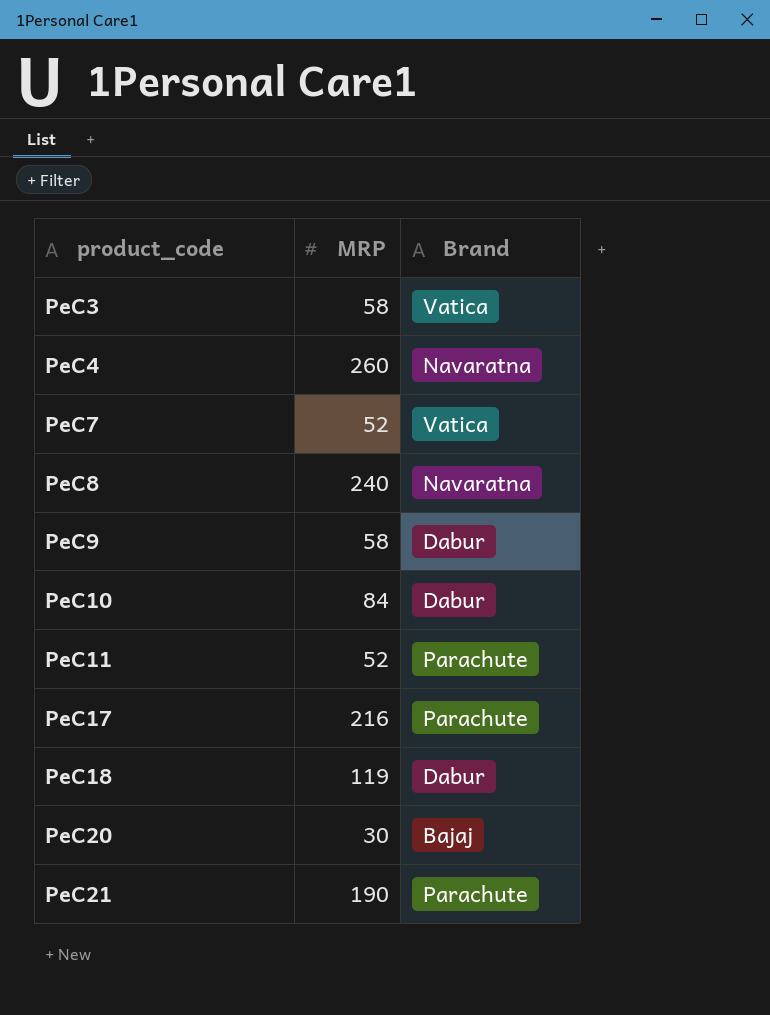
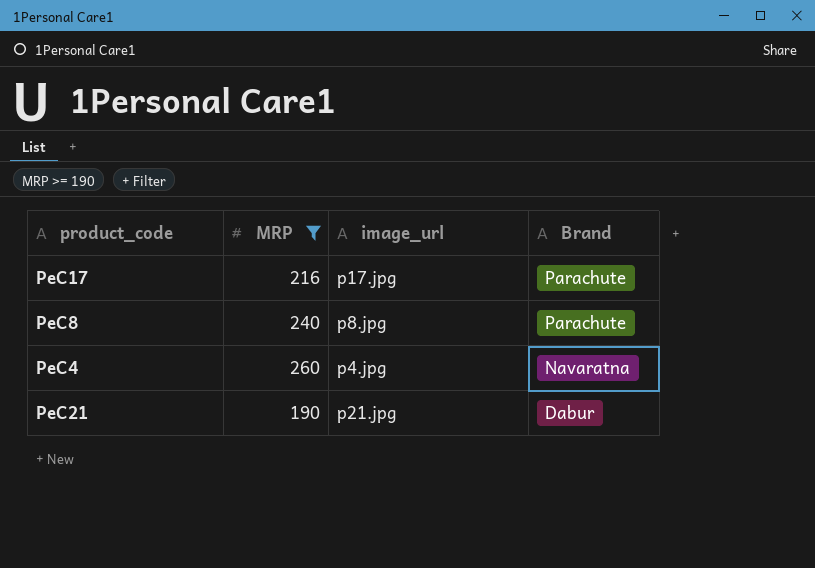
filter: none -> MRP >= 190
row order: product_code ascending -> Brand descending
column image_url | position: none -> 3
PeC8 | Brand: Navaratna -> Parachute
PeC21 | Brand: Parachute -> Dabur

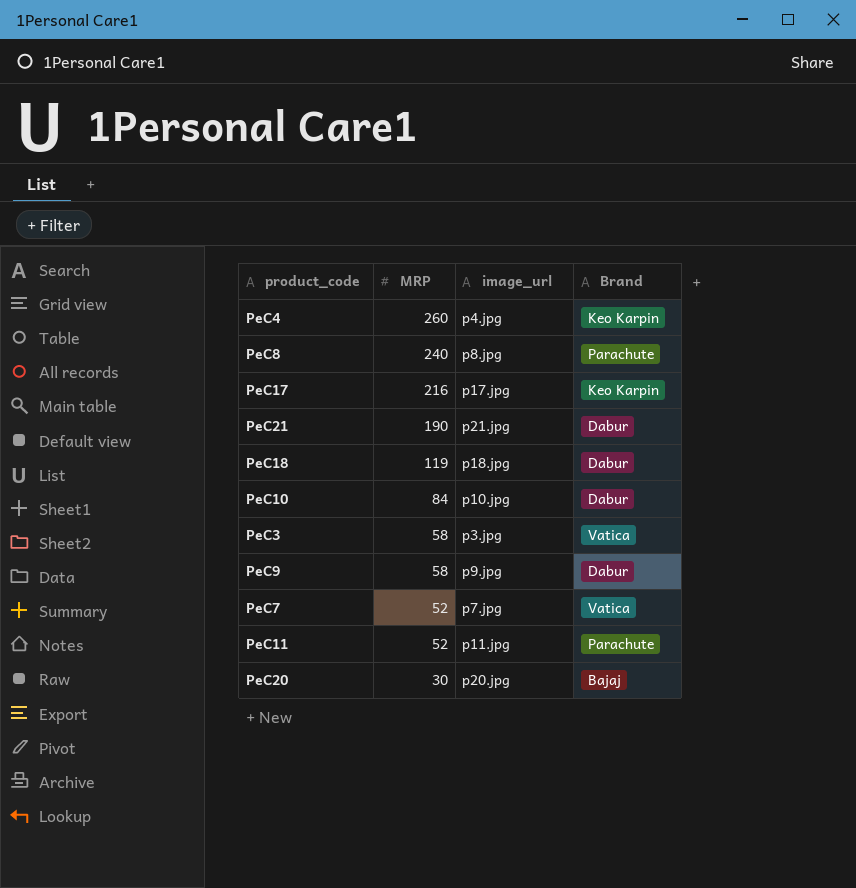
filter: MRP >= 190 -> none
row order: Brand descending -> MRP descending
PeC4 | Brand: Navaratna -> Keo Karpin
PeC17 | Brand: Parachute -> Keo Karpin

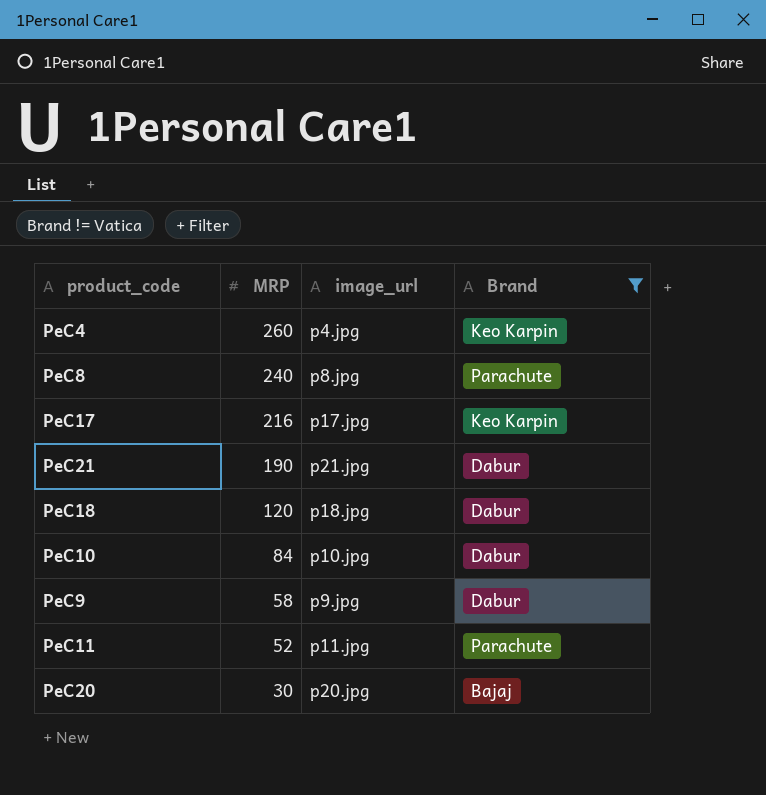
filter: none -> Brand != Vatica
PeC18 | MRP: 119 -> 120

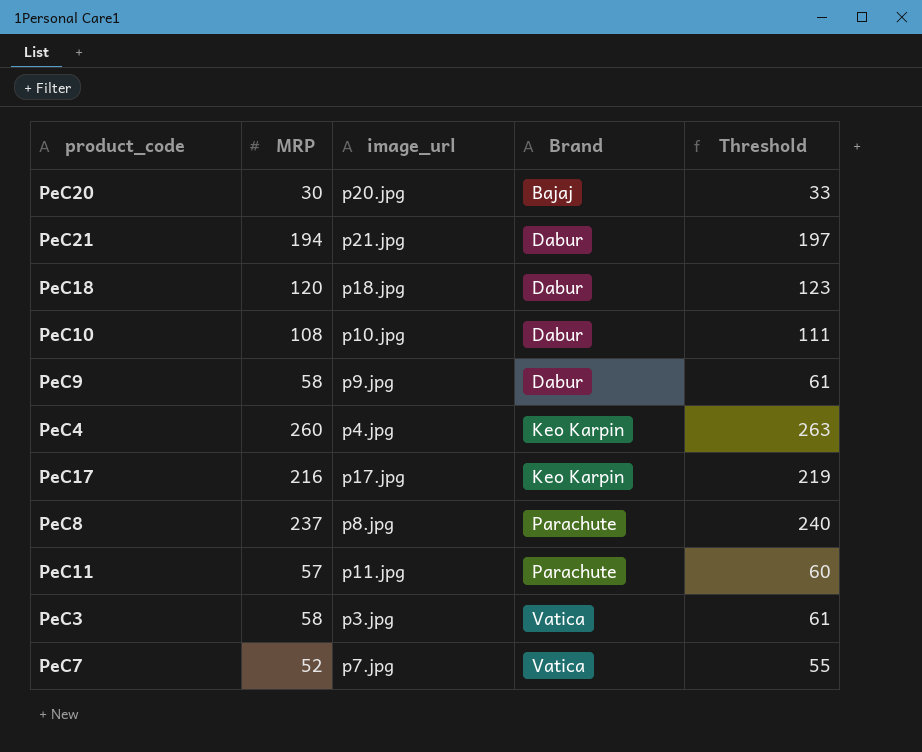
filter: Brand != Vatica -> none
row order: MRP descending -> Brand ascending
column Threshold | formula: none -> [MRP] + 3
PeC21 | MRP: 190 -> 194
PeC10 | MRP: 84 -> 108
PeC8 | MRP: 240 -> 237
PeC11 | MRP: 52 -> 57

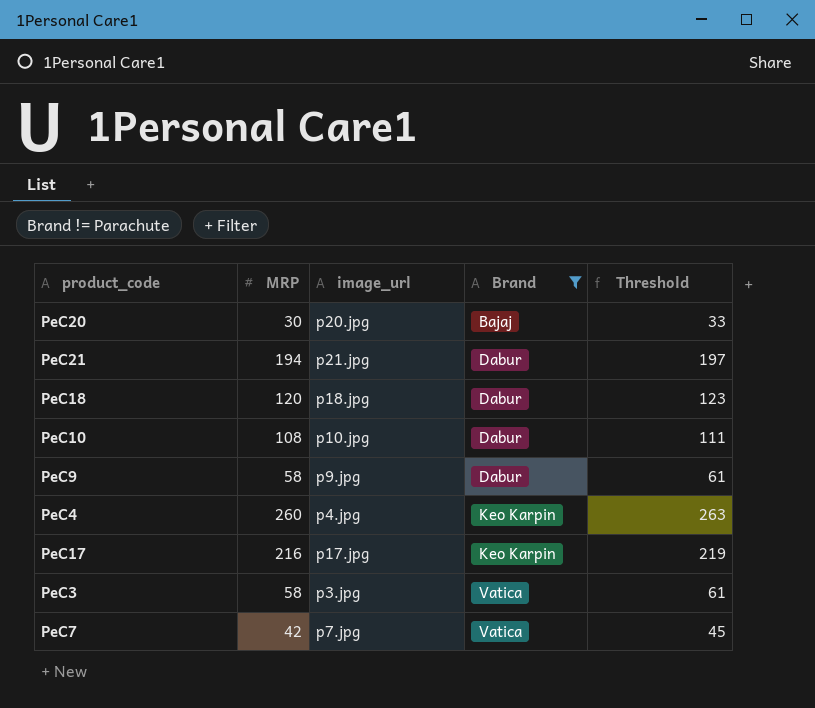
filter: none -> Brand != Parachute
PeC7 | MRP: 52 -> 42
PeC7 | Threshold: 55 -> 45

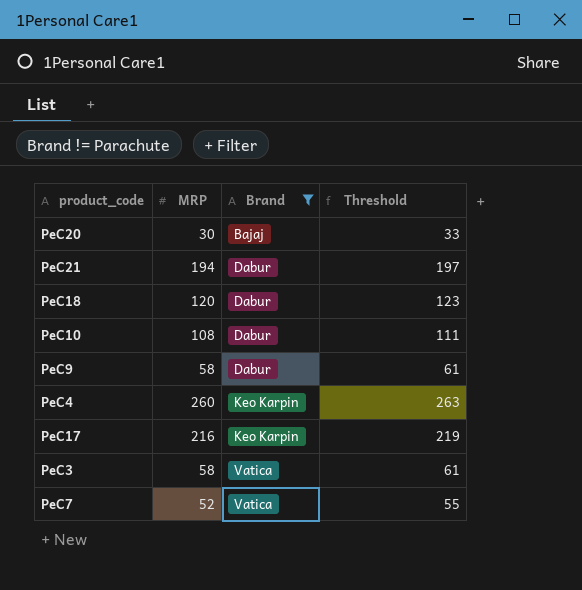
column image_url | position: 3 -> none
PeC7 | MRP: 42 -> 52
PeC7 | Threshold: 45 -> 55

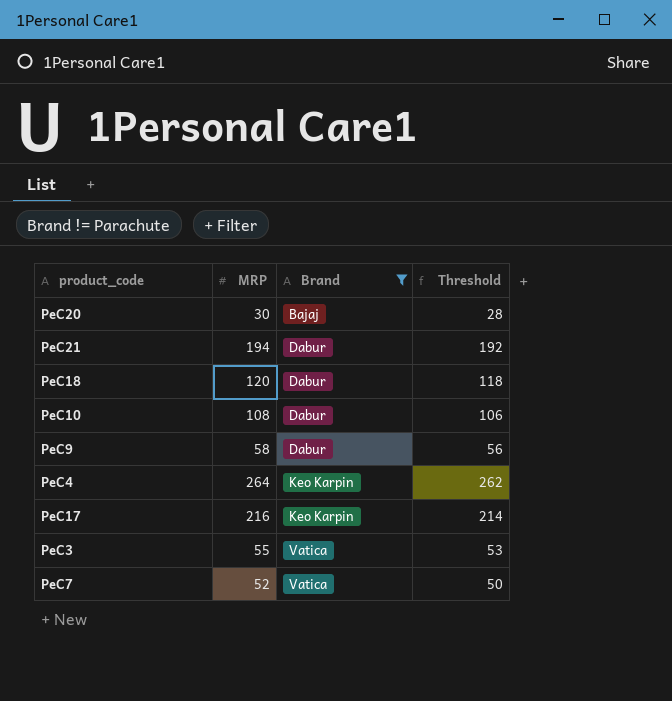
column Threshold | formula: [MRP] + 3 -> [MRP] - 2
PeC4 | MRP: 260 -> 264
PeC3 | MRP: 58 -> 55

